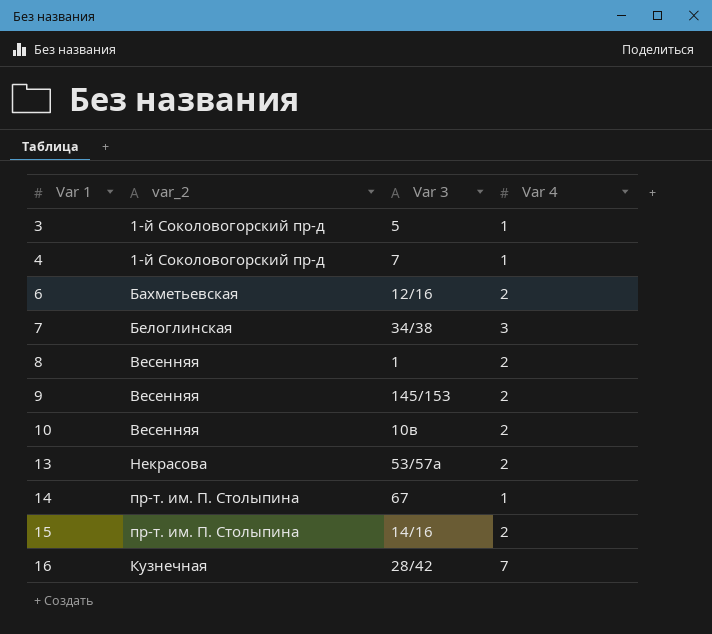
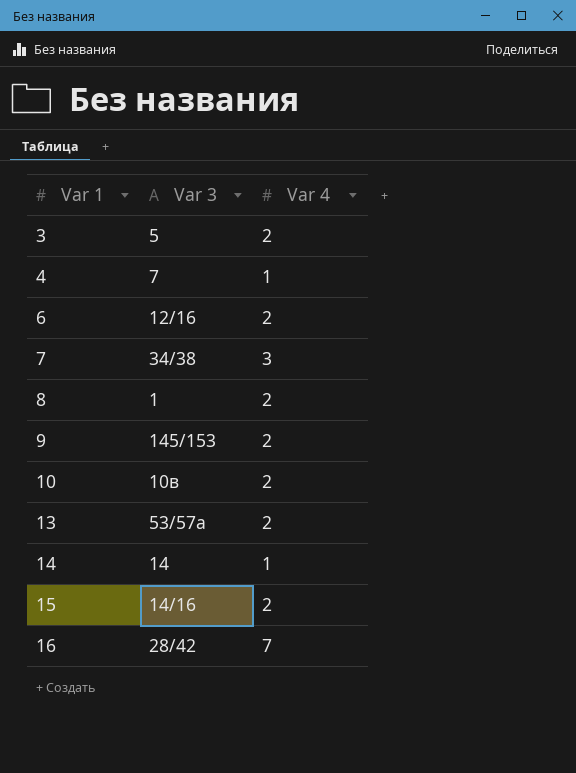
column var_2 | position: 2 -> none
3 | Var 4: 1 -> 2
14 | Var 3: 67 -> 14

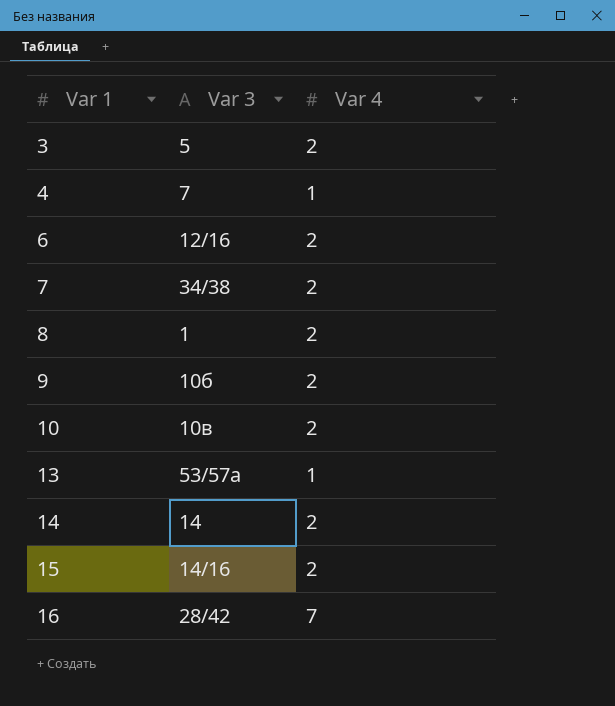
7 | Var 4: 3 -> 2
9 | Var 3: 145/153 -> 10б
13 | Var 4: 2 -> 1
14 | Var 4: 1 -> 2

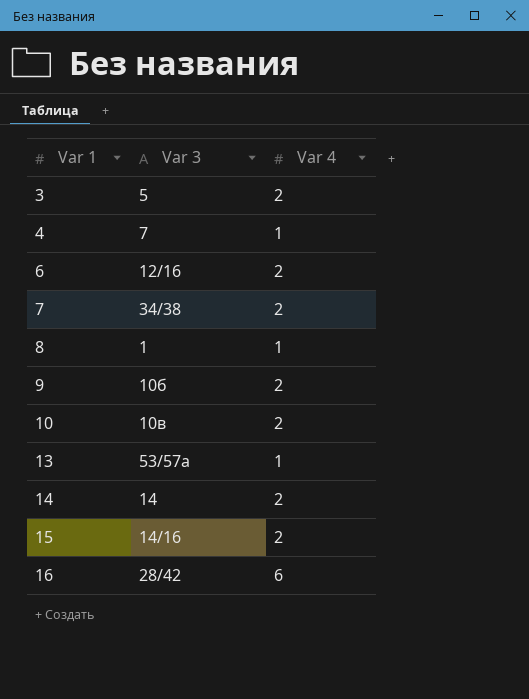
8 | Var 4: 2 -> 1
16 | Var 4: 7 -> 6

